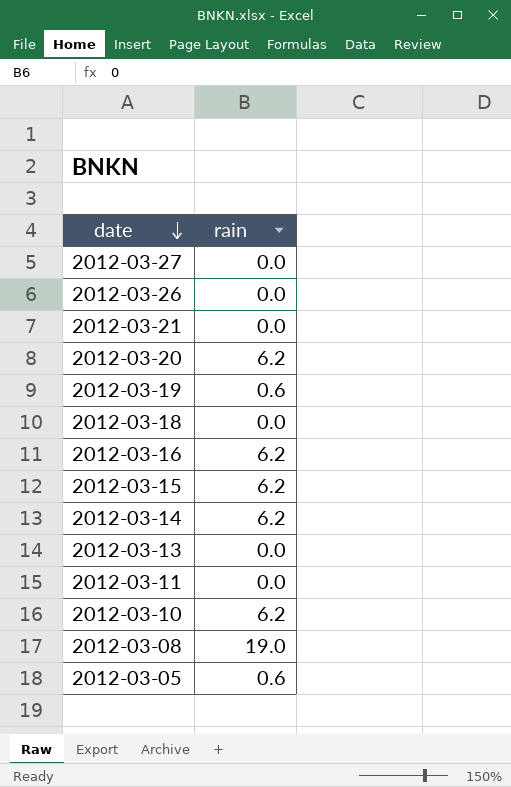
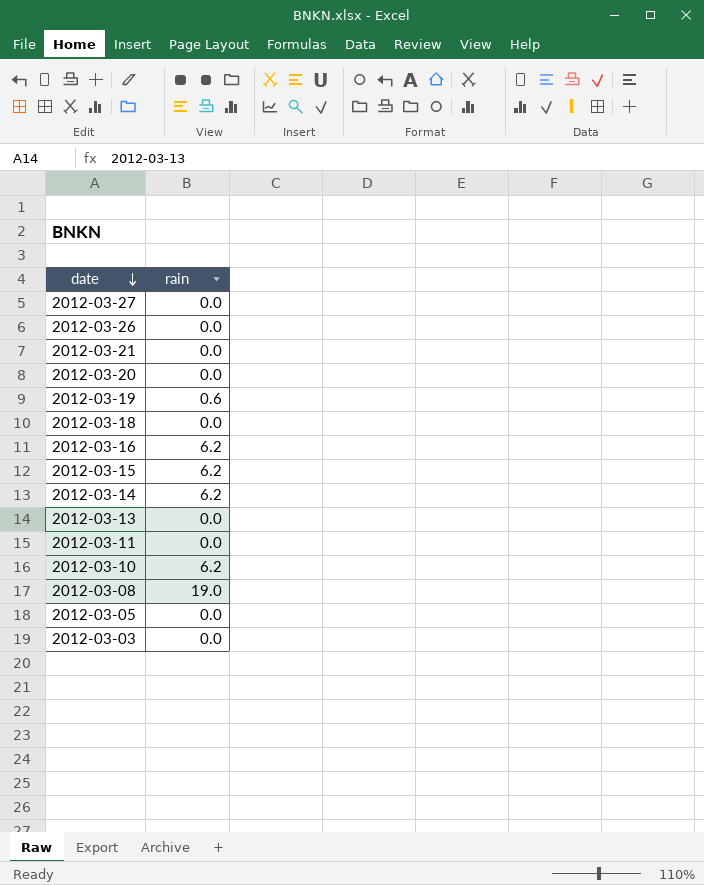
2012-03-20 | rain: 6.2 -> 0.0
2012-03-05 | rain: 0.6 -> 0.0
row 2012-03-03: none -> 0.0

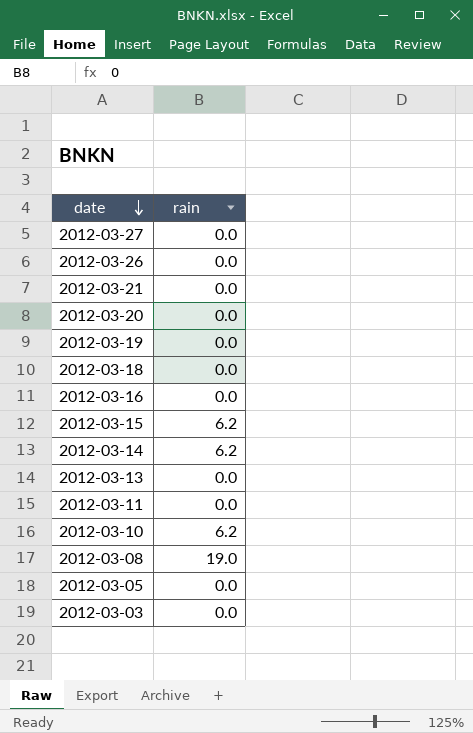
2012-03-19 | rain: 0.6 -> 0.0
2012-03-16 | rain: 6.2 -> 0.0

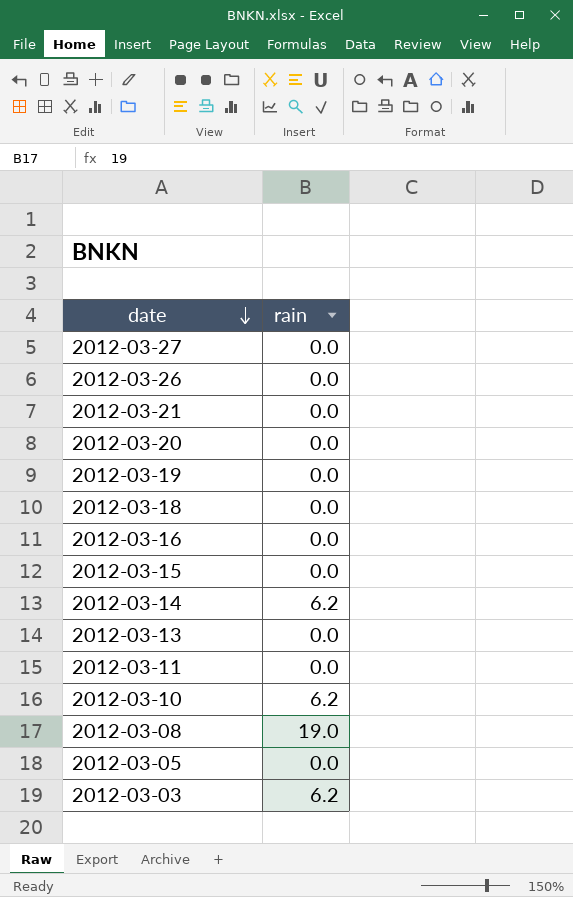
2012-03-15 | rain: 6.2 -> 0.0
2012-03-03 | rain: 0.0 -> 6.2

